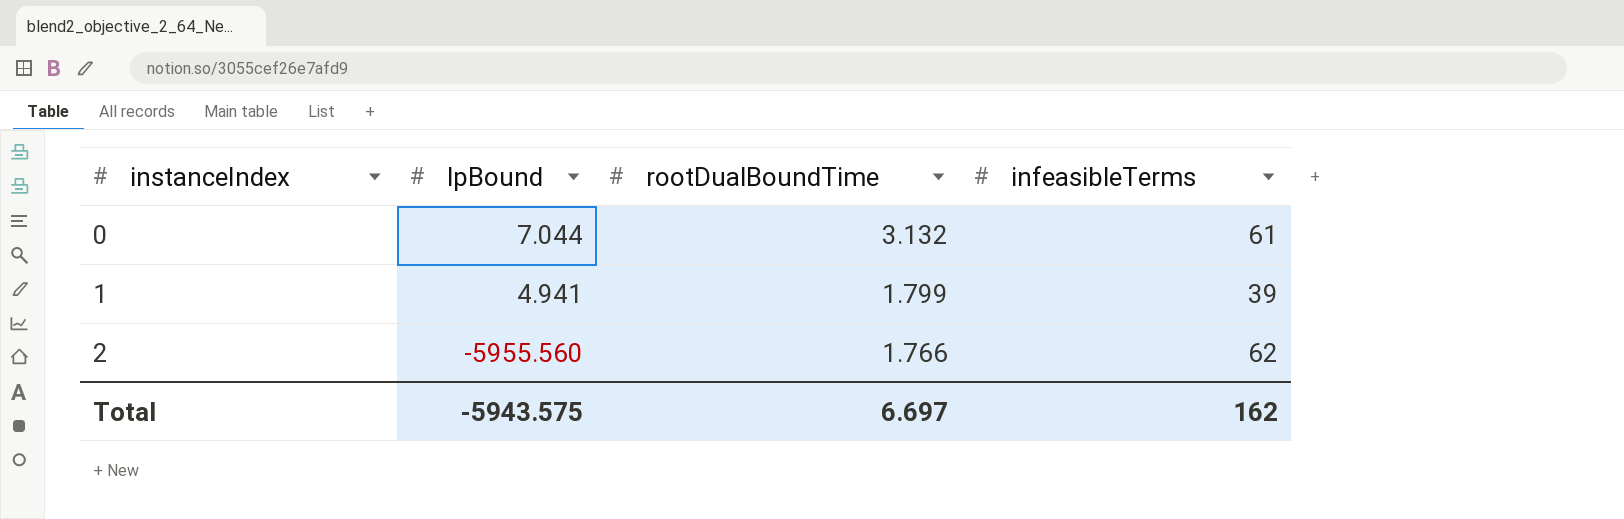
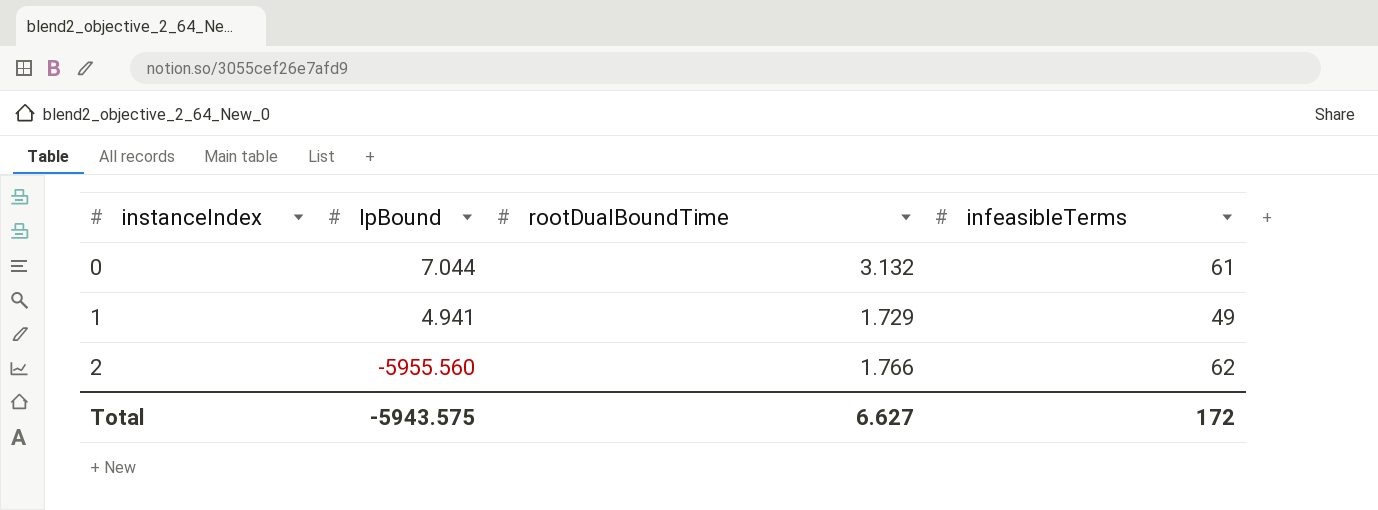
1 | rootDualBoundTime: 1.799 -> 1.729
1 | infeasibleTerms: 39 -> 49
Total | rootDualBoundTime: 6.697 -> 6.627
Total | infeasibleTerms: 162 -> 172

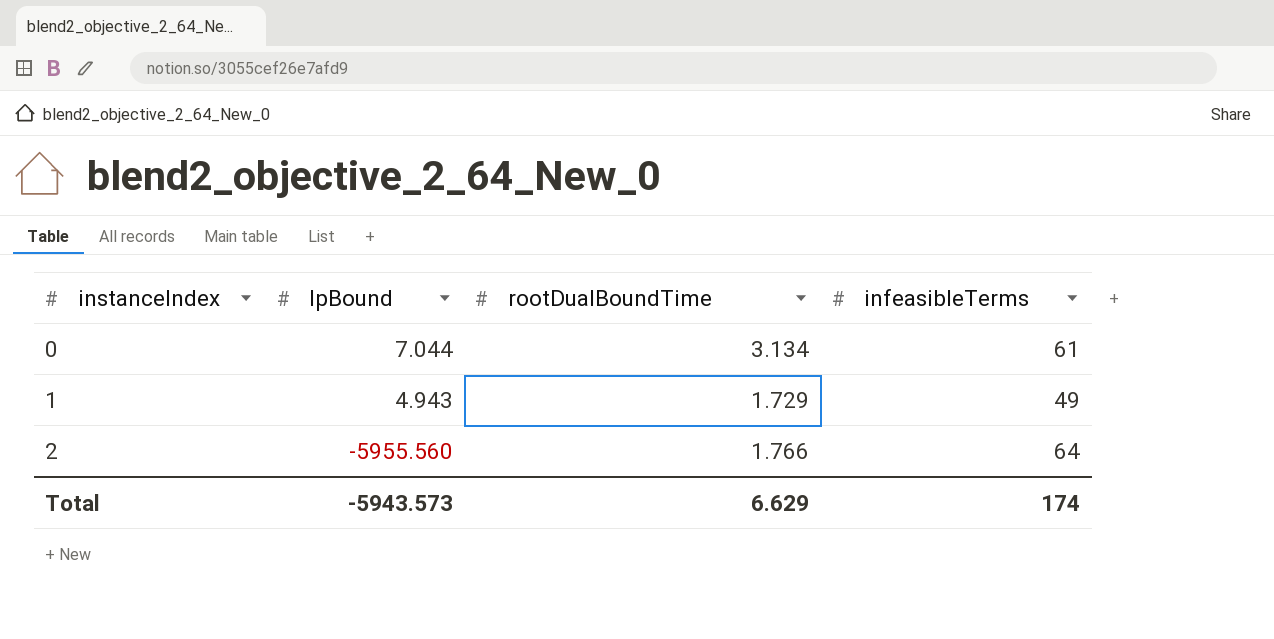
0 | rootDualBoundTime: 3.132 -> 3.134
1 | lpBound: 4.941 -> 4.943
2 | infeasibleTerms: 62 -> 64
Total | lpBound: -5943.575 -> -5943.573
Total | rootDualBoundTime: 6.627 -> 6.629
Total | infeasibleTerms: 172 -> 174

